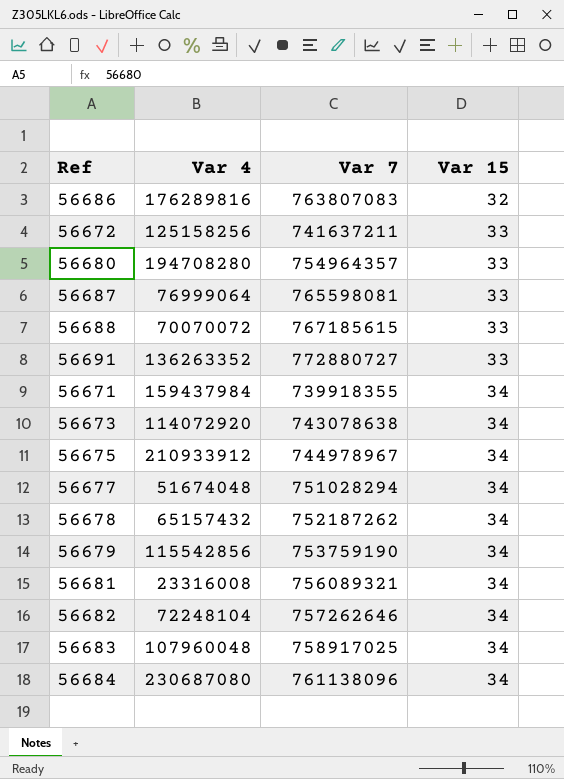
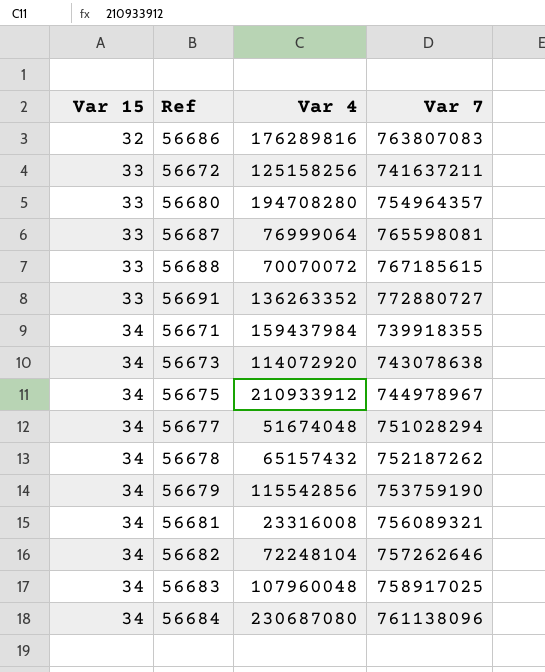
column Var 15 | position: 4 -> 1

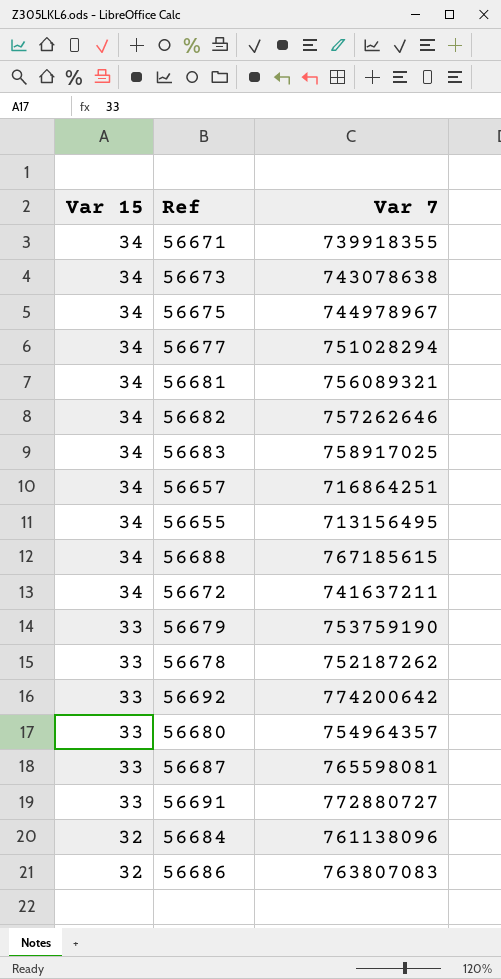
row order: Var 15 ascending -> Var 15 descending
column Var 4 | position: 3 -> none
row 56657: none -> 34 | 716864251
row 56655: none -> 34 | 713156495
56688 | Var 15: 33 -> 34
56672 | Var 15: 33 -> 34
56679 | Var 15: 34 -> 33
56678 | Var 15: 34 -> 33
row 56692: none -> 33 | 774200642
56684 | Var 15: 34 -> 32

